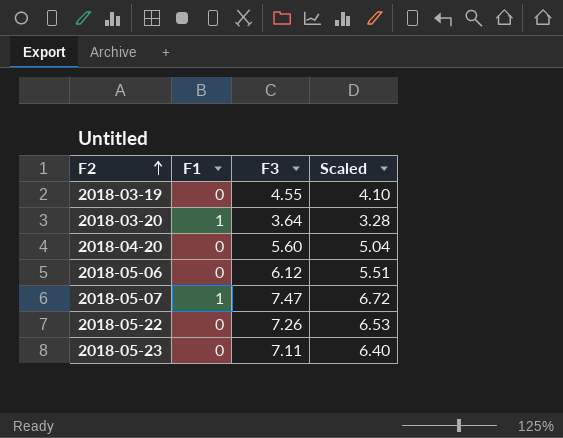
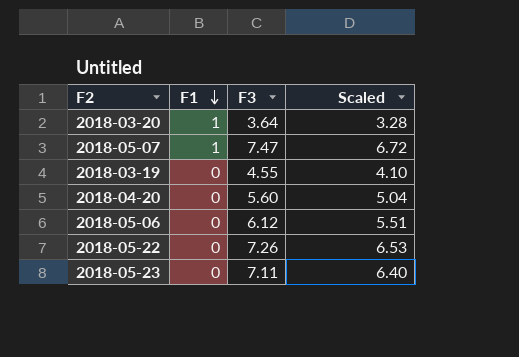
row order: F2 ascending -> F1 descending

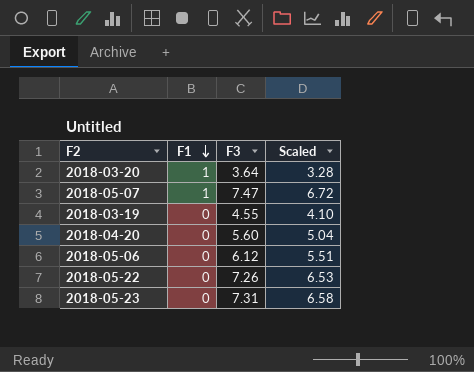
2018-05-23 | F3: 7.11 -> 7.31
2018-05-23 | Scaled: 6.40 -> 6.58

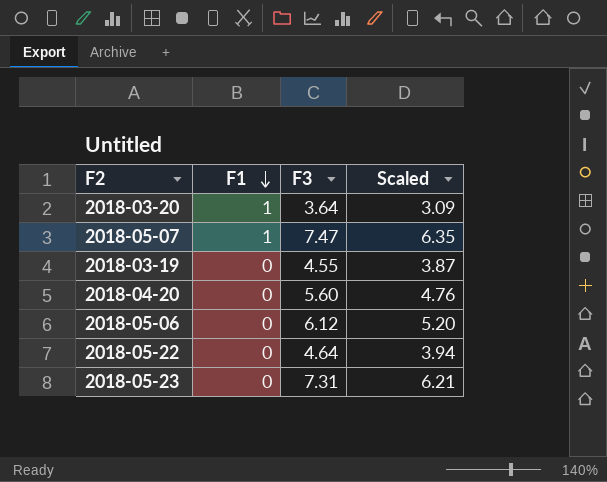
column Scaled | formula: [F3] * 0.9 -> [F3] * 0.85
2018-05-22 | F3: 7.26 -> 4.64

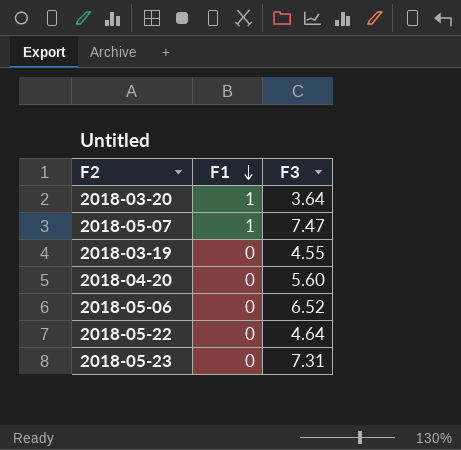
column Scaled | formula: [F3] * 0.85 -> none
2018-05-06 | F3: 6.12 -> 6.52

